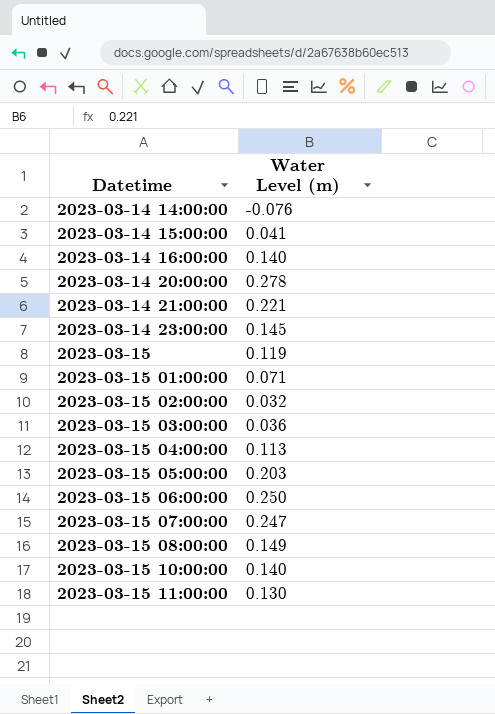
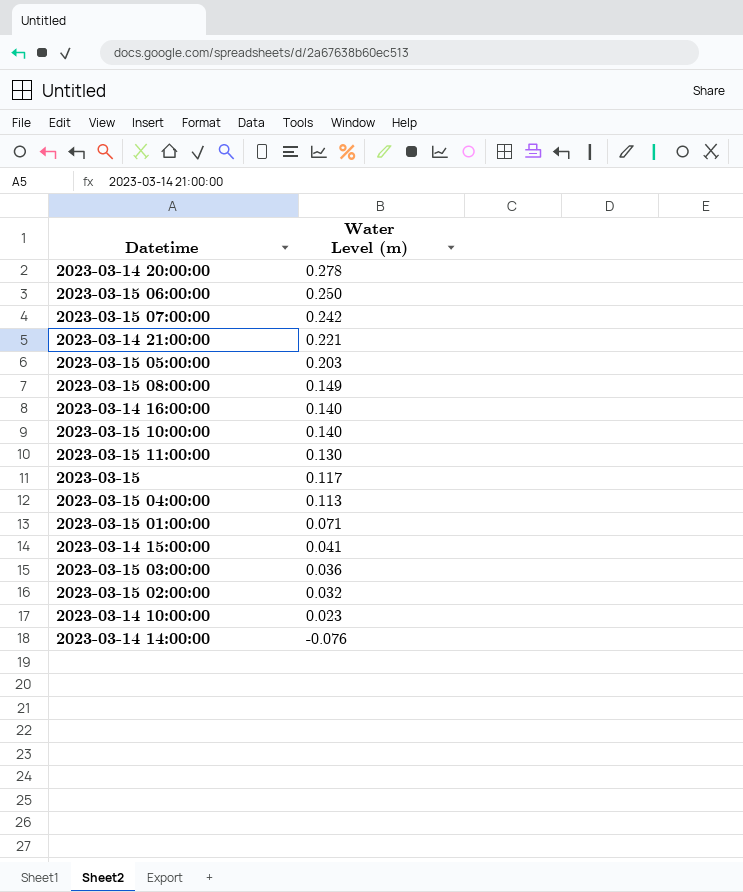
row order: Datetime ascending -> Water Level (m) descending
row 2023-03-14 23:00:00: 0.145 -> none
2023-03-15 07:00:00 | Water Level (m): 0.247 -> 0.242
2023-03-15 | Water Level (m): 0.119 -> 0.117
row 2023-03-14 10:00:00: none -> 0.023

